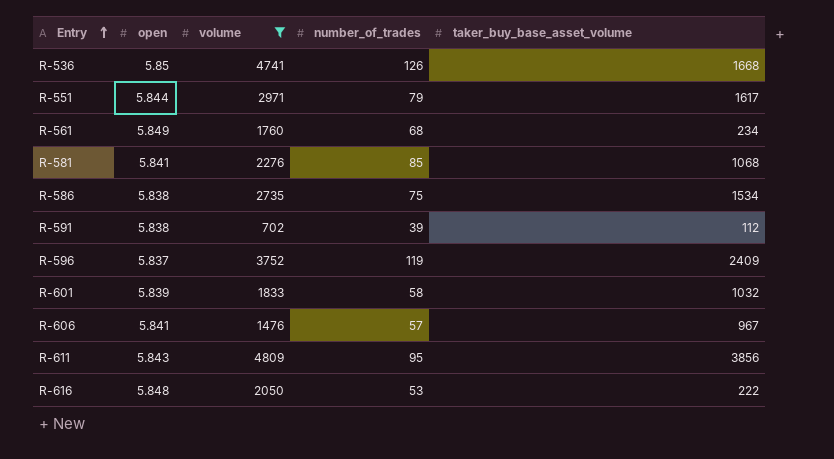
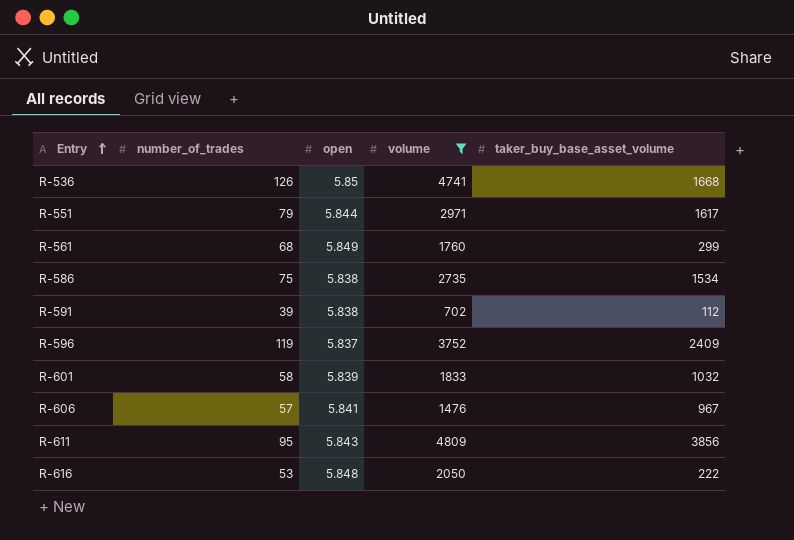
column number_of_trades | position: 4 -> 2
row R-581: 5.841 | 2276 | 85 | 1068 -> none
R-561 | taker_buy_base_asset_volume: 234 -> 299

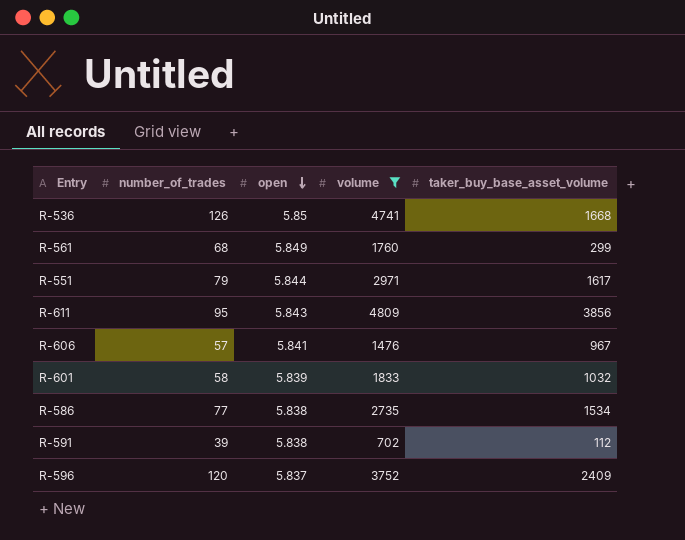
row order: Entry ascending -> open descending
row R-616: 53 | 5.848 | 2050 | 222 -> none
R-586 | number_of_trades: 75 -> 77
R-596 | number_of_trades: 119 -> 120

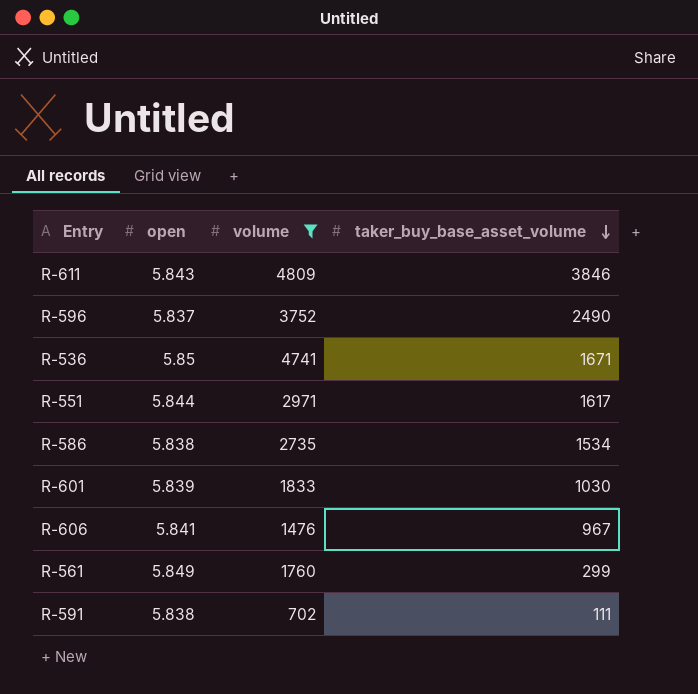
row order: open descending -> taker_buy_base_asset_volume descending
column number_of_trades | position: 2 -> none
R-611 | taker_buy_base_asset_volume: 3856 -> 3846
R-596 | taker_buy_base_asset_volume: 2409 -> 2490
R-536 | taker_buy_base_asset_volume: 1668 -> 1671
R-601 | taker_buy_base_asset_volume: 1032 -> 1030
R-591 | taker_buy_base_asset_volume: 112 -> 111

